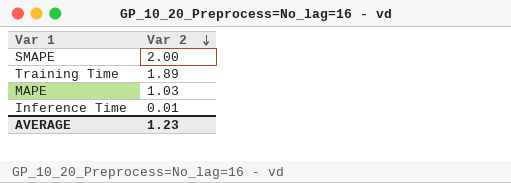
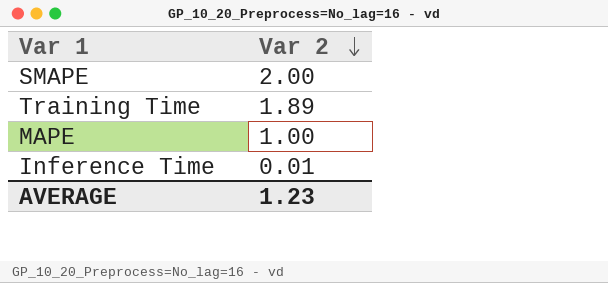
MAPE | Var 2: 1.03 -> 1.00

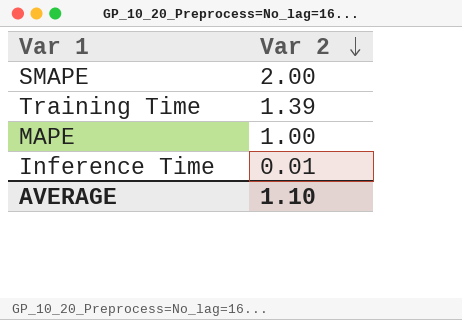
Training Time | Var 2: 1.89 -> 1.39
AVERAGE | Var 2: 1.23 -> 1.10

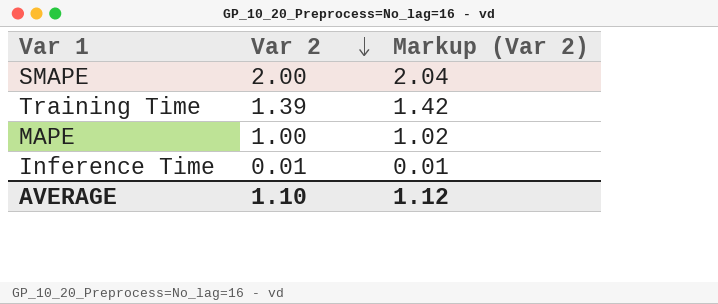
column Markup (Var 2) | formula: none -> [Var 2] * 1.02

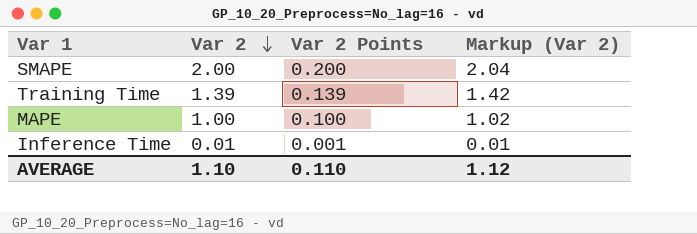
column Var 2 Points | formula: none -> [Var 2] * 0.1

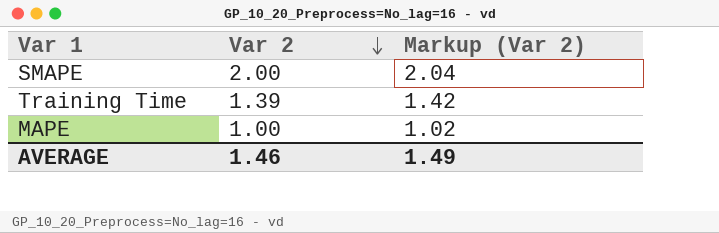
column Var 2 Points | formula: [Var 2] * 0.1 -> none
row Inference Time: 0.01 | 0.001 | 0.01 -> none
AVERAGE | Var 2: 1.10 -> 1.46
AVERAGE | Markup (Var 2): 1.12 -> 1.49

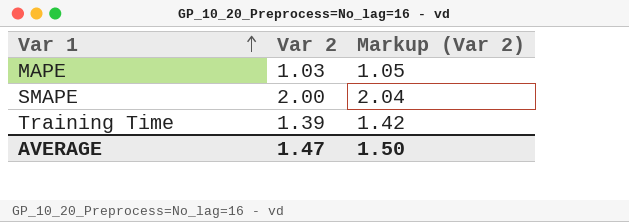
row order: Var 2 descending -> Var 1 ascending
MAPE | Var 2: 1.00 -> 1.03
MAPE | Markup (Var 2): 1.02 -> 1.05
AVERAGE | Var 2: 1.46 -> 1.47
AVERAGE | Markup (Var 2): 1.49 -> 1.50

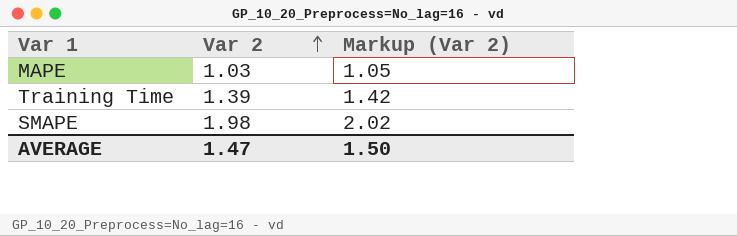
row order: Var 1 ascending -> Var 2 ascending
SMAPE | Var 2: 2.00 -> 1.98
SMAPE | Markup (Var 2): 2.04 -> 2.02

